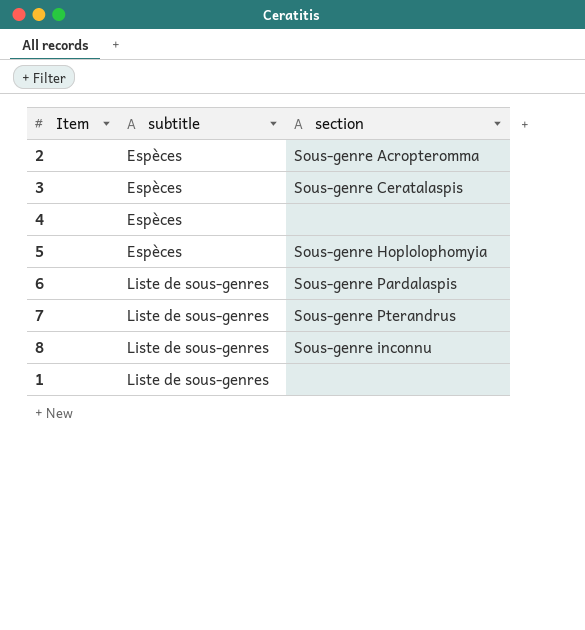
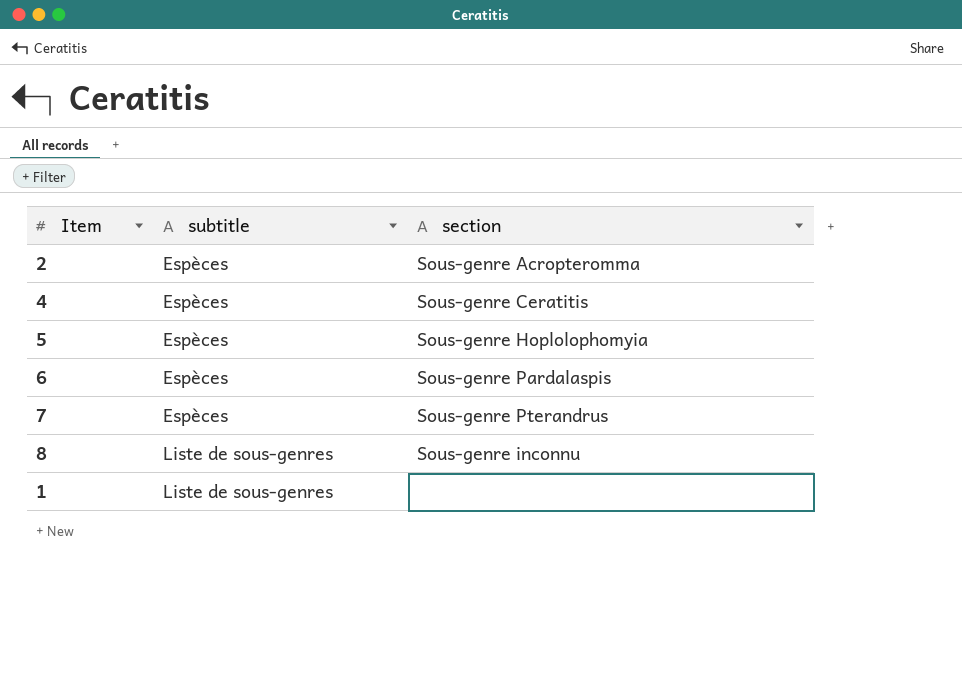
row 3: Espèces | Sous-genre Ceratalaspis -> none
4 | section: none -> Sous-genre Ceratitis
6 | subtitle: Liste de sous-genres -> Espèces
7 | subtitle: Liste de sous-genres -> Espèces

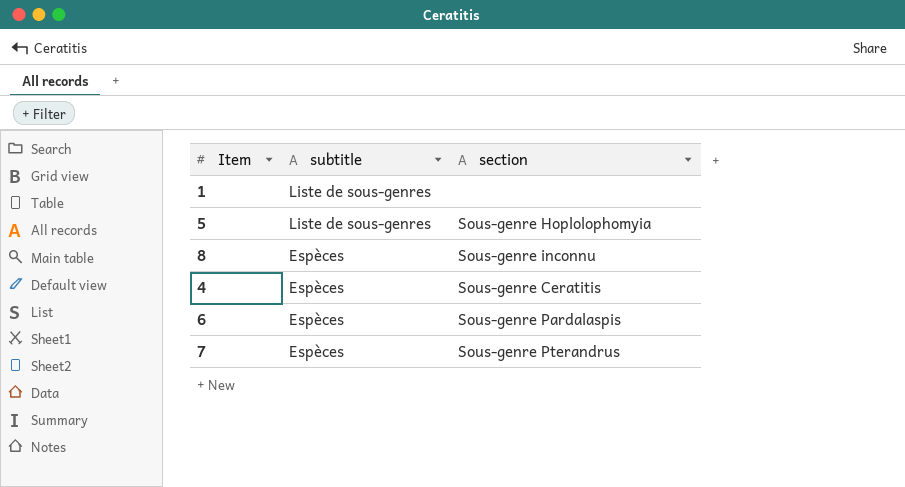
row order: subtitle ascending -> subtitle descending
row 2: Espèces | Sous-genre Acropteromma -> none
5 | subtitle: Espèces -> Liste de sous-genres
8 | subtitle: Liste de sous-genres -> Espèces

